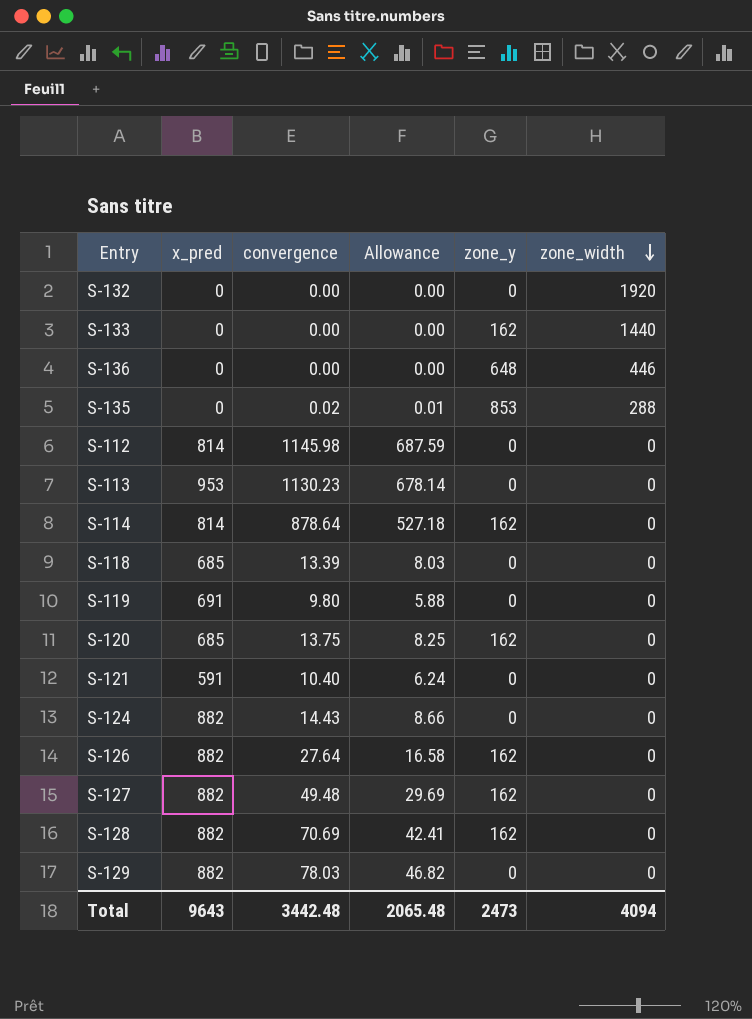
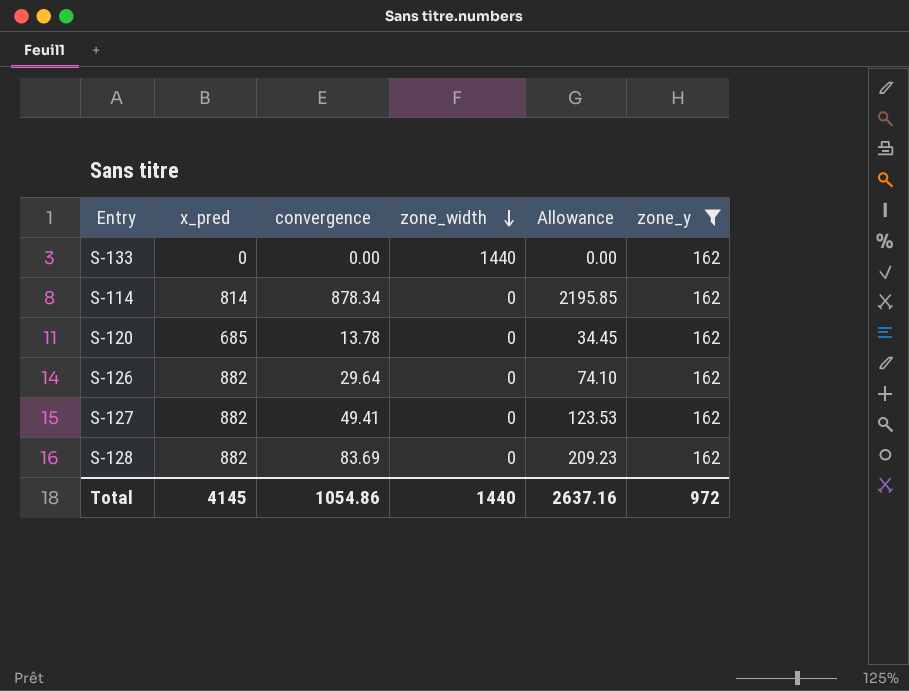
filter: none -> zone_y = 162
column zone_width | position: 6 -> 4
column Allowance | formula: [convergence] * 0.6 -> [convergence] * 2.5
S-114 | convergence: 878.64 -> 878.34
S-120 | convergence: 13.75 -> 13.78
S-126 | convergence: 27.64 -> 29.64
S-127 | convergence: 49.48 -> 49.41
S-128 | convergence: 70.69 -> 83.69
Total | x_pred: 9643 -> 4145
Total | convergence: 3442.48 -> 1054.86
Total | zone_width: 4094 -> 1440
Total | Allowance: 2065.48 -> 2637.16
Total | zone_y: 2473 -> 972

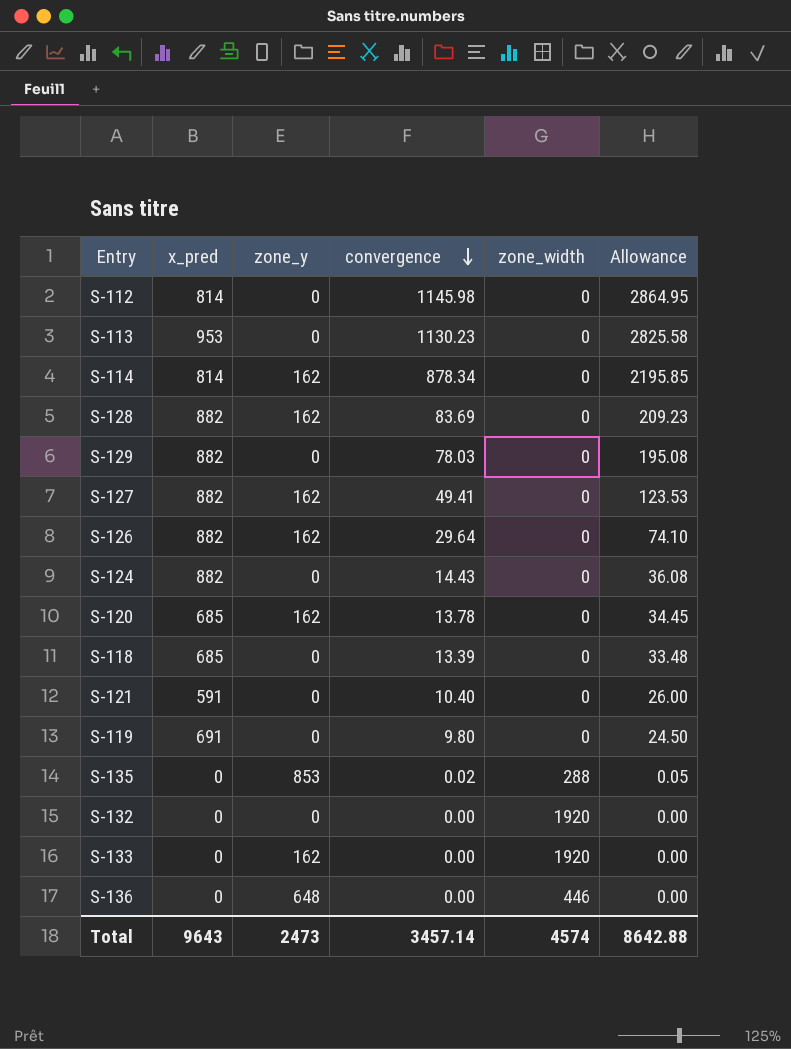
filter: zone_y = 162 -> none
row order: zone_width descending -> convergence descending
column zone_y | position: 6 -> 3
S-133 | zone_width: 1440 -> 1920
Total | x_pred: 4145 -> 9643
Total | zone_y: 972 -> 2473
Total | convergence: 1054.86 -> 3457.14
Total | zone_width: 1440 -> 4574
Total | Allowance: 2637.16 -> 8642.88

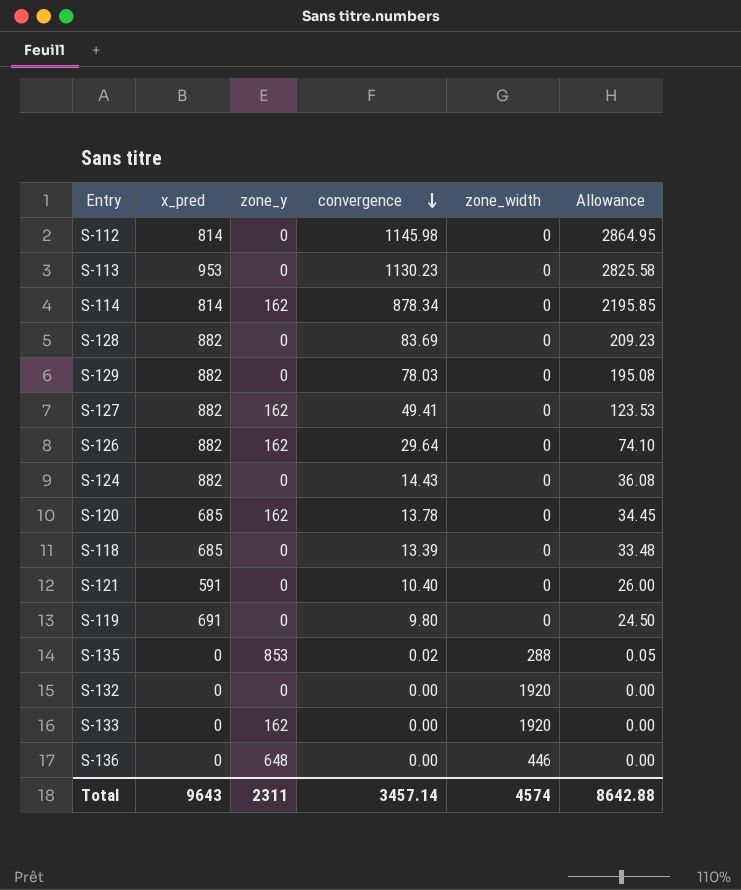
S-128 | zone_y: 162 -> 0
Total | zone_y: 2473 -> 2311

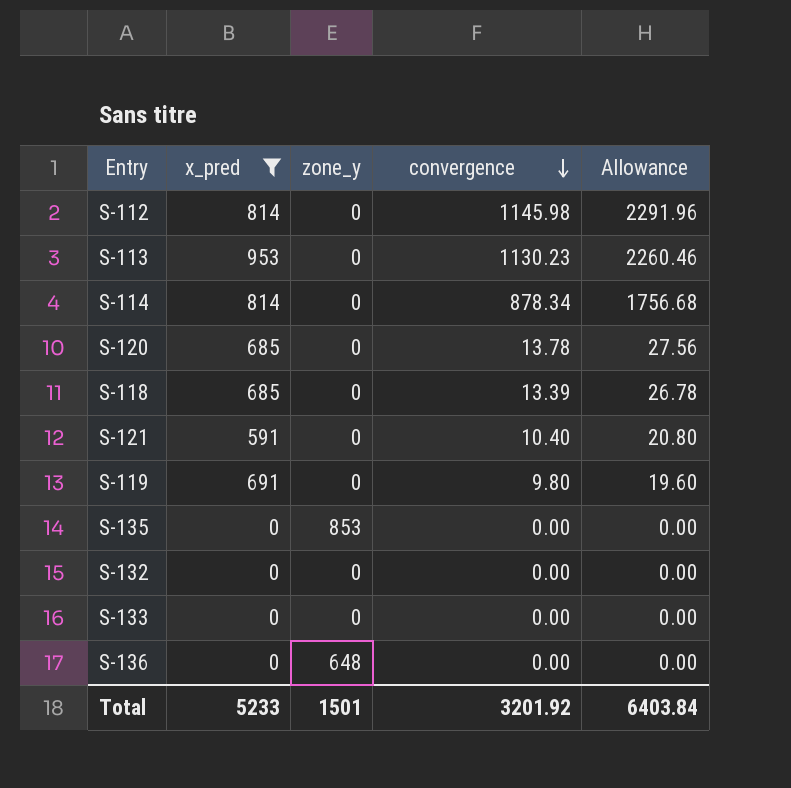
filter: none -> x_pred != 882
column zone_width | position: 5 -> none
column Allowance | formula: [convergence] * 2.5 -> [convergence] * 2
S-114 | zone_y: 162 -> 0
S-120 | zone_y: 162 -> 0
S-135 | convergence: 0.02 -> 0.00
S-133 | zone_y: 162 -> 0
Total | x_pred: 9643 -> 5233
Total | zone_y: 2311 -> 1501
Total | convergence: 3457.14 -> 3201.92
Total | Allowance: 8642.88 -> 6403.84

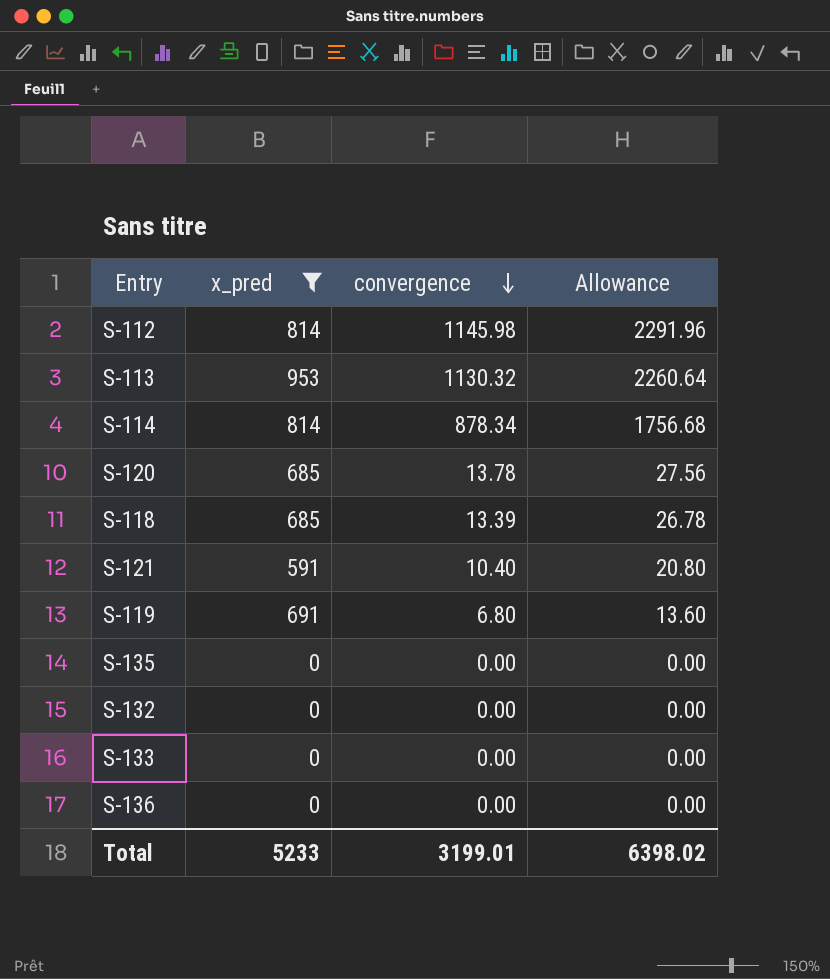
column zone_y | position: 3 -> none
S-113 | convergence: 1130.23 -> 1130.32
S-113 | Allowance: 2260.46 -> 2260.64
S-119 | convergence: 9.80 -> 6.80
S-119 | Allowance: 19.60 -> 13.60
Total | convergence: 3201.92 -> 3199.01
Total | Allowance: 6403.84 -> 6398.02

